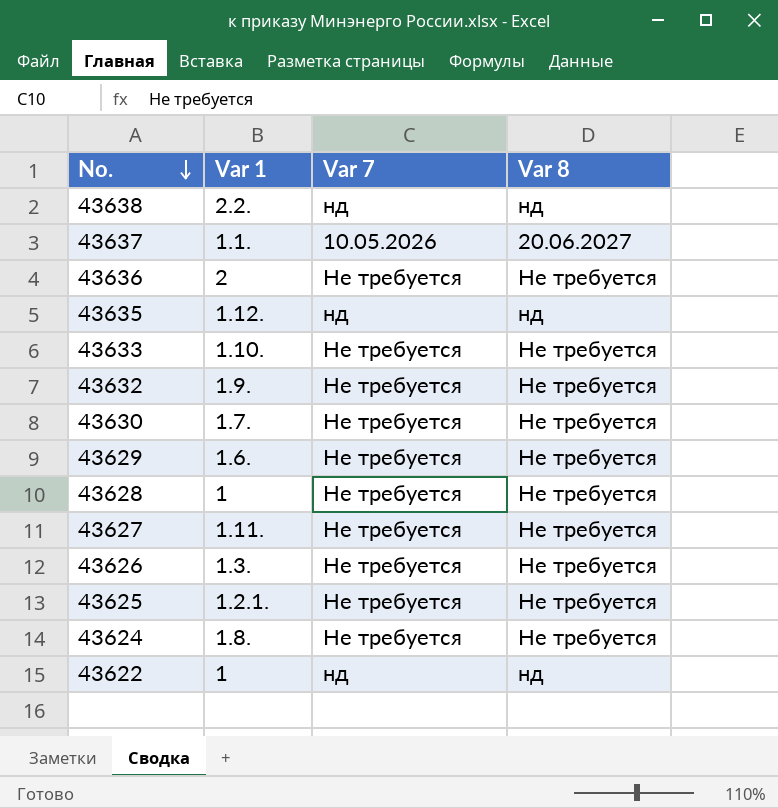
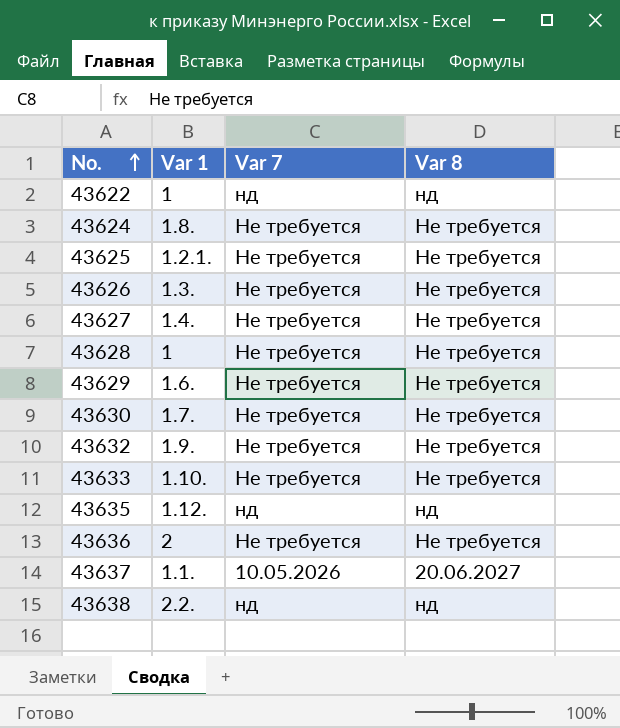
row order: No. descending -> No. ascending
43627 | Var 1: 1.11. -> 1.4.

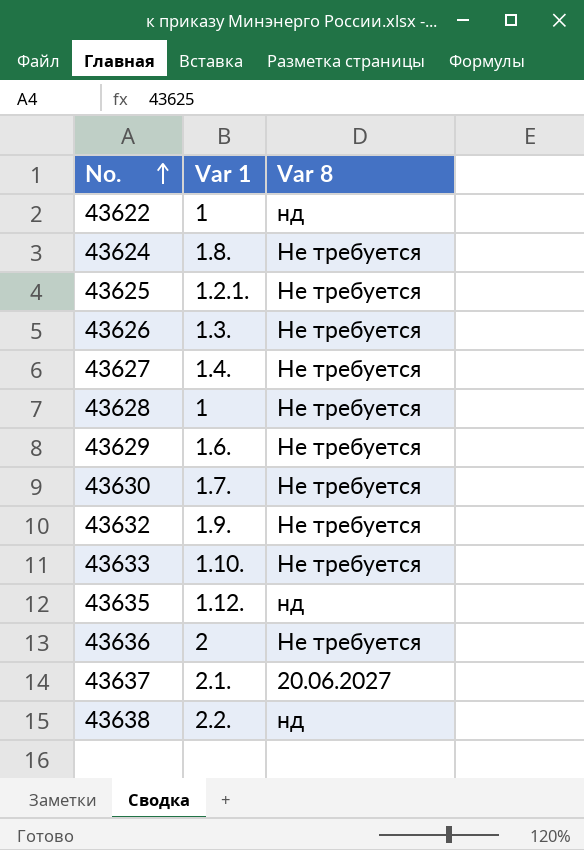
column Var 7 | position: 3 -> none
43637 | Var 1: 1.1. -> 2.1.

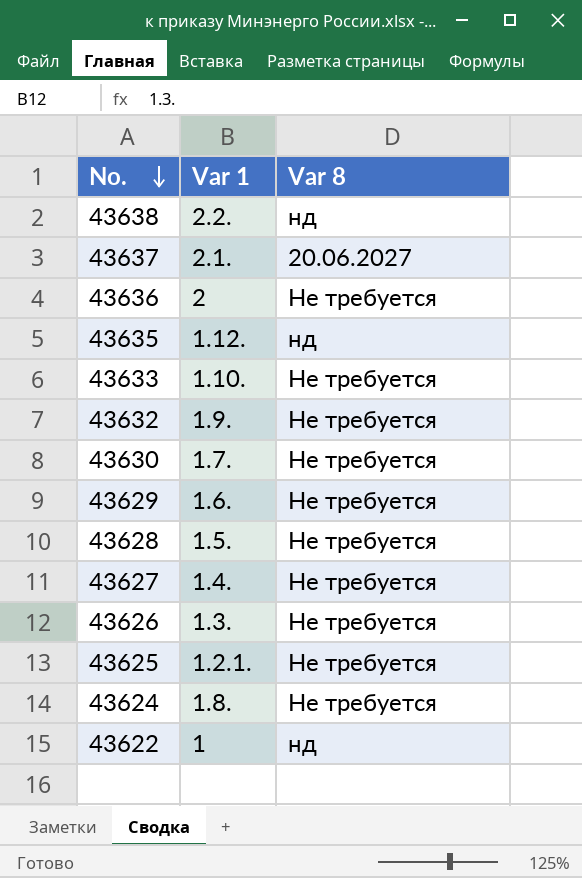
row order: No. ascending -> No. descending
43628 | Var 1: 1 -> 1.5.

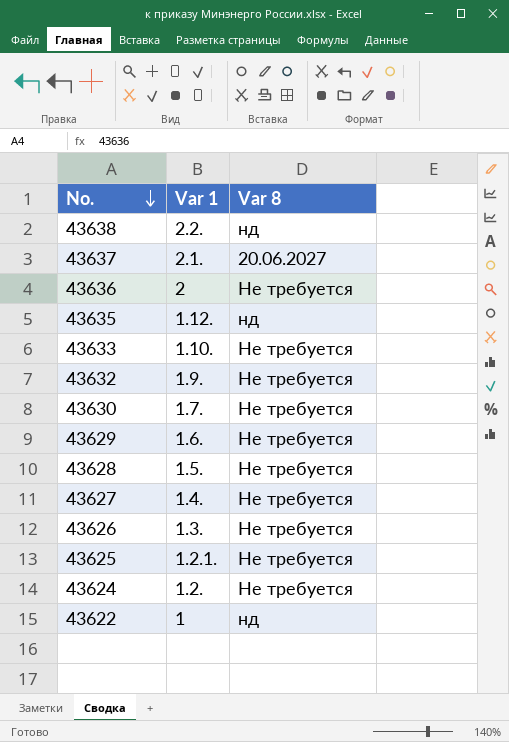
43624 | Var 1: 1.8. -> 1.2.

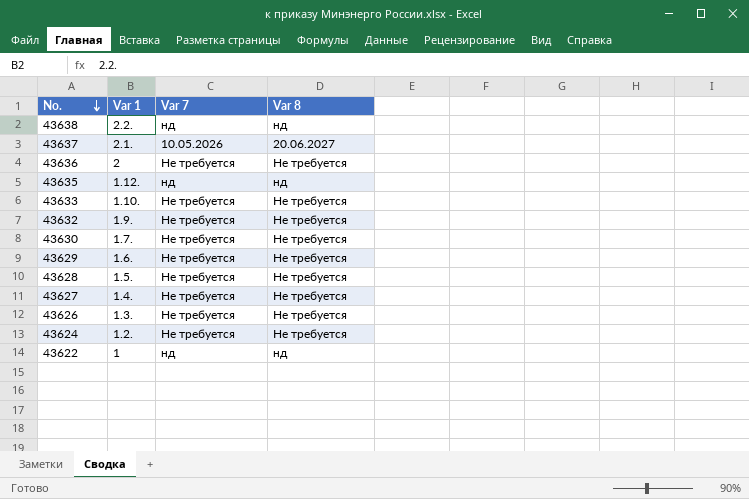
column Var 7 | position: none -> 3
row 43625: 1.2.1. | Не требуется -> none

